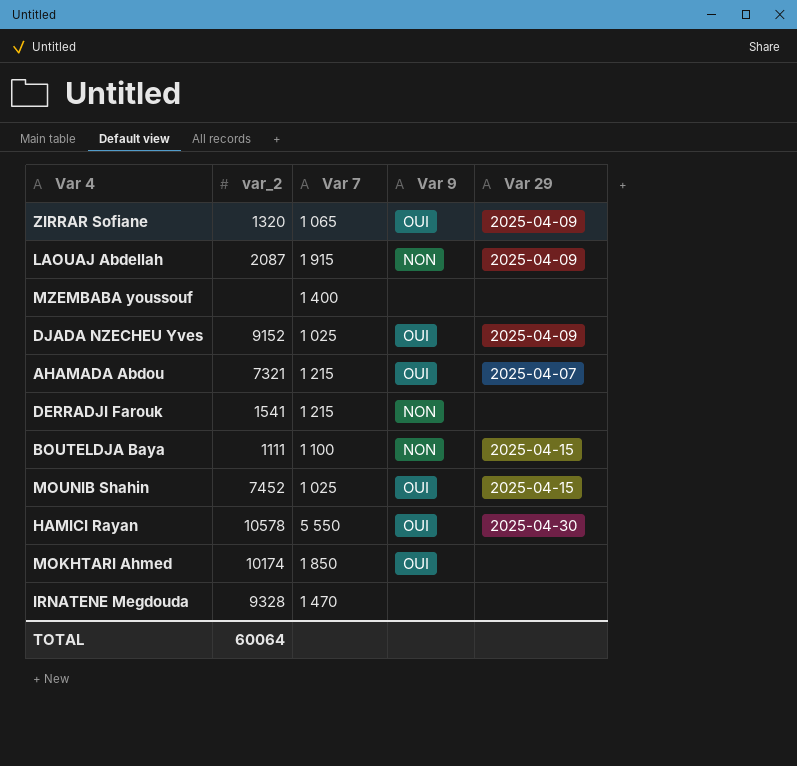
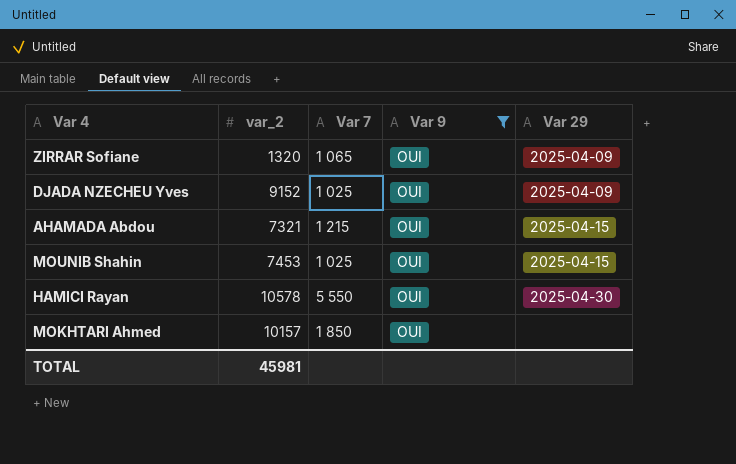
filter: none -> Var 9 = OUI
AHAMADA Abdou | Var 29: 2025-04-07 -> 2025-04-15
MOUNIB Shahin | var_2: 7452 -> 7453
MOKHTARI Ahmed | var_2: 10174 -> 10157
TOTAL | var_2: 60064 -> 45981

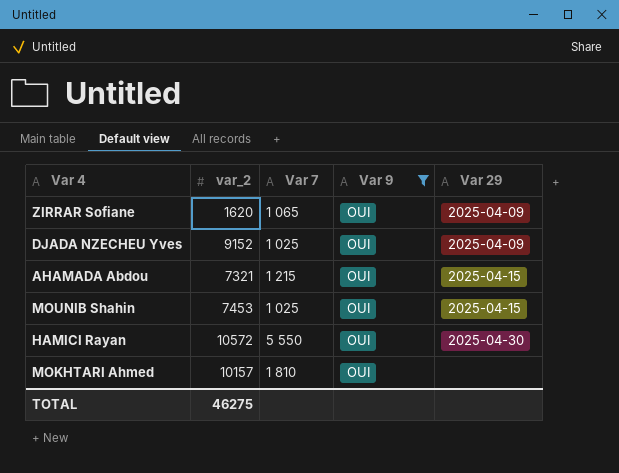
ZIRRAR Sofiane | var_2: 1320 -> 1620
HAMICI Rayan | var_2: 10578 -> 10572
MOKHTARI Ahmed | Var 7: 1 850 -> 1 810
TOTAL | var_2: 45981 -> 46275

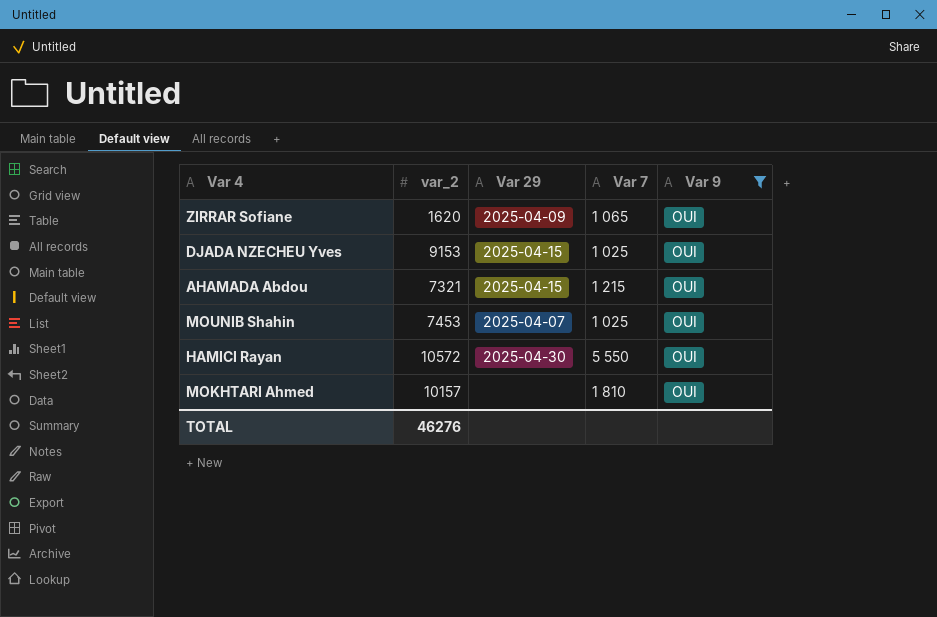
column Var 29 | position: 5 -> 3
DJADA NZECHEU Yves | var_2: 9152 -> 9153
DJADA NZECHEU Yves | Var 29: 2025-04-09 -> 2025-04-15
MOUNIB Shahin | Var 29: 2025-04-15 -> 2025-04-07
TOTAL | var_2: 46275 -> 46276

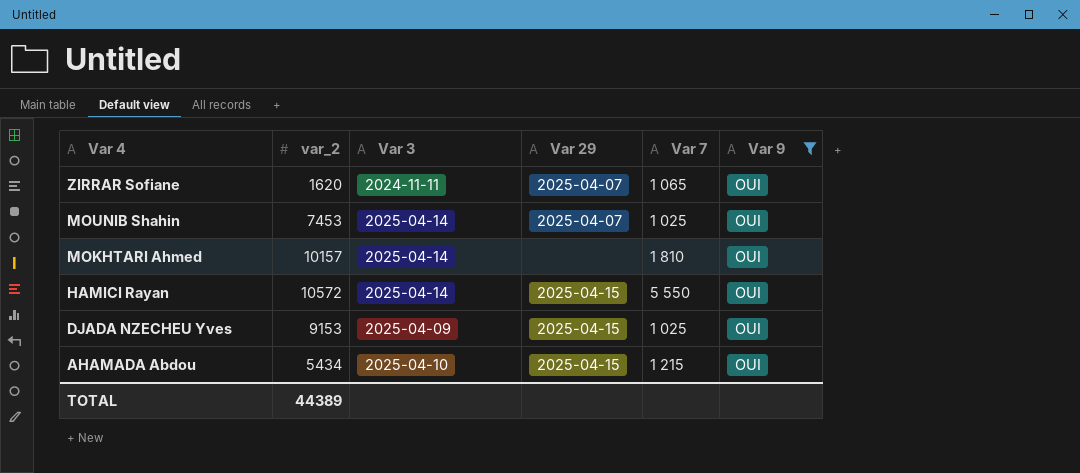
row order: none -> Var 4 descending
column Var 3 | position: none -> 3
ZIRRAR Sofiane | Var 29: 2025-04-09 -> 2025-04-07
HAMICI Rayan | Var 29: 2025-04-30 -> 2025-04-15
AHAMADA Abdou | var_2: 7321 -> 5434
TOTAL | var_2: 46276 -> 44389

